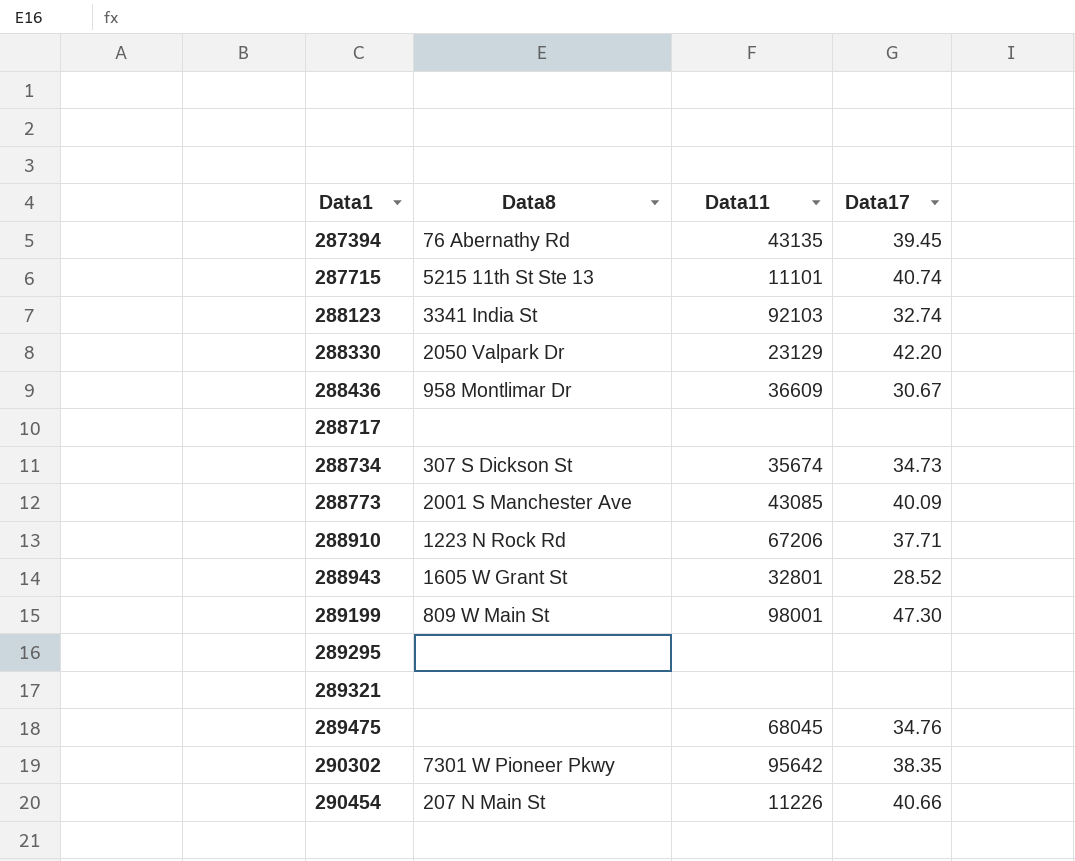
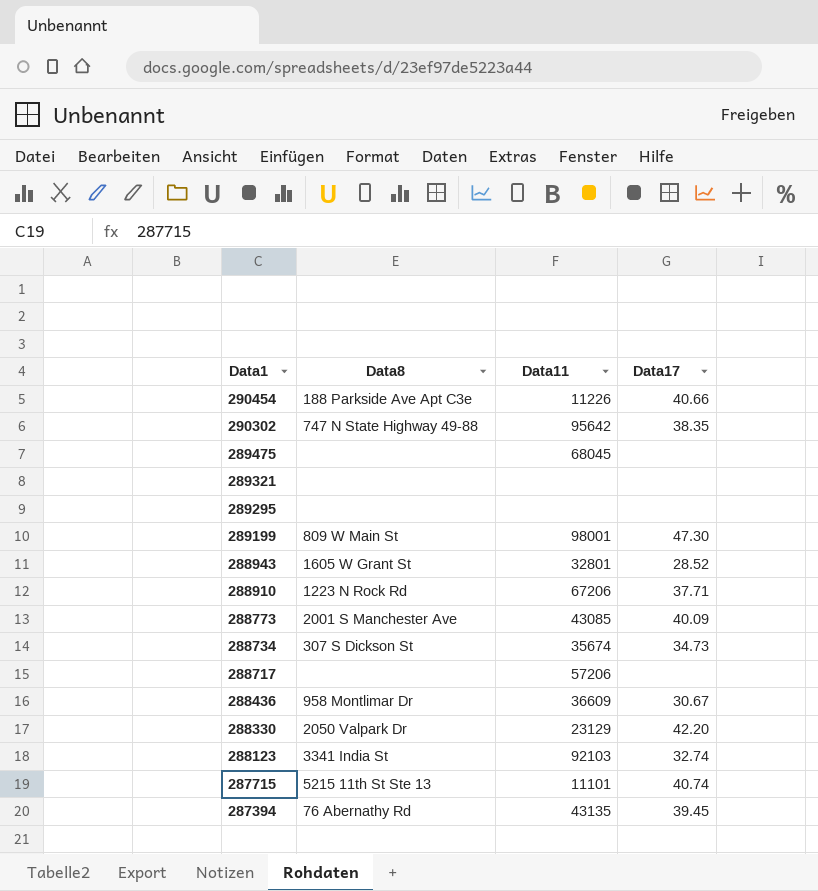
row order: Data1 ascending -> Data1 descending
290454 | Data8: 207 N Main St -> 188 Parkside Ave Apt C3e
290302 | Data8: 7301 W Pioneer Pkwy -> 747 N State Highway 49-88
289475 | Data17: 34.76 -> none
288717 | Data11: none -> 57206

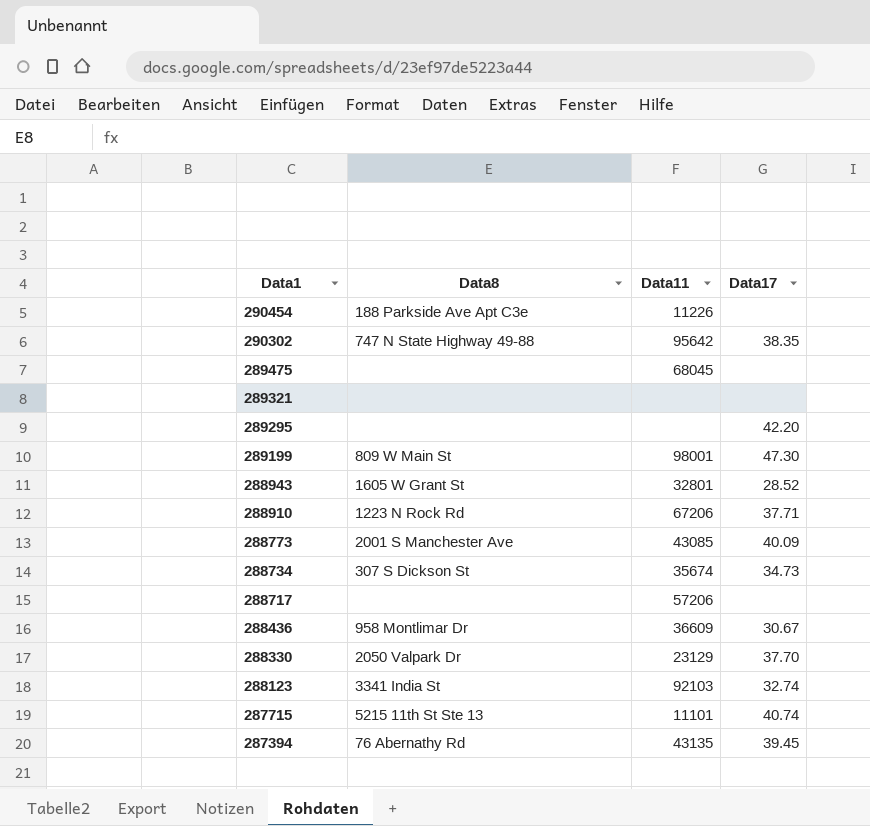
290454 | Data17: 40.66 -> none
289295 | Data17: none -> 42.20
288330 | Data17: 42.20 -> 37.70

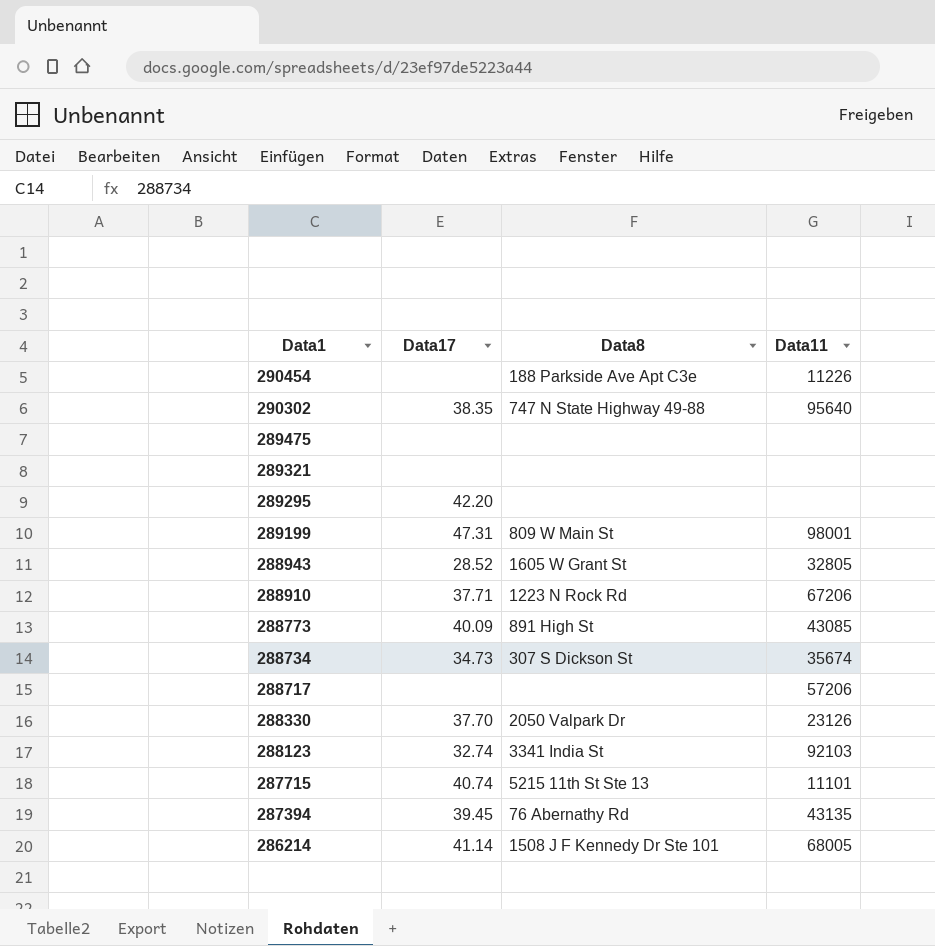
column Data17 | position: 4 -> 2
row 288436: 958 Montlimar Dr | 36609 | 30.67 -> none
290302 | Data11: 95642 -> 95640
289475 | Data11: 68045 -> none
289199 | Data17: 47.30 -> 47.31
288943 | Data11: 32801 -> 32805
288773 | Data8: 2001 S Manchester Ave -> 891 High St
288330 | Data11: 23129 -> 23126
row 286214: none -> 41.14 | 1508 J F Kennedy Dr Ste 101 | 68005

